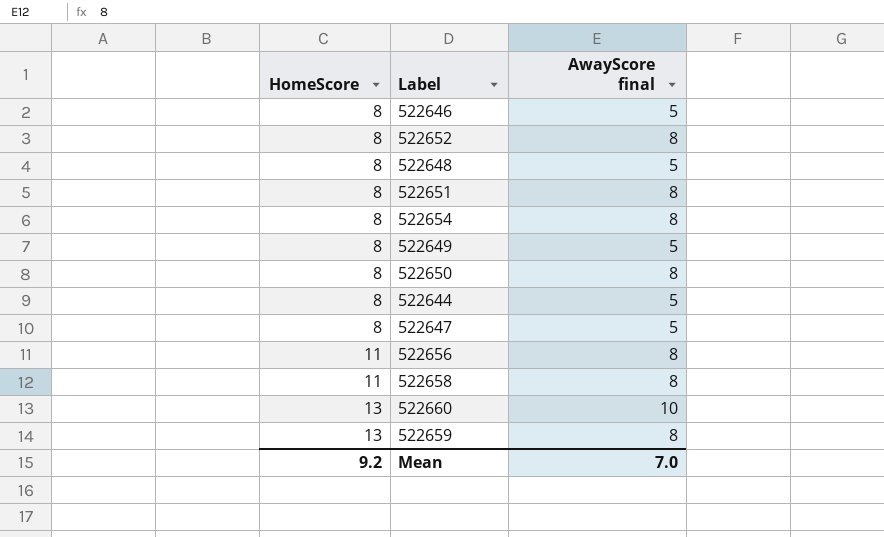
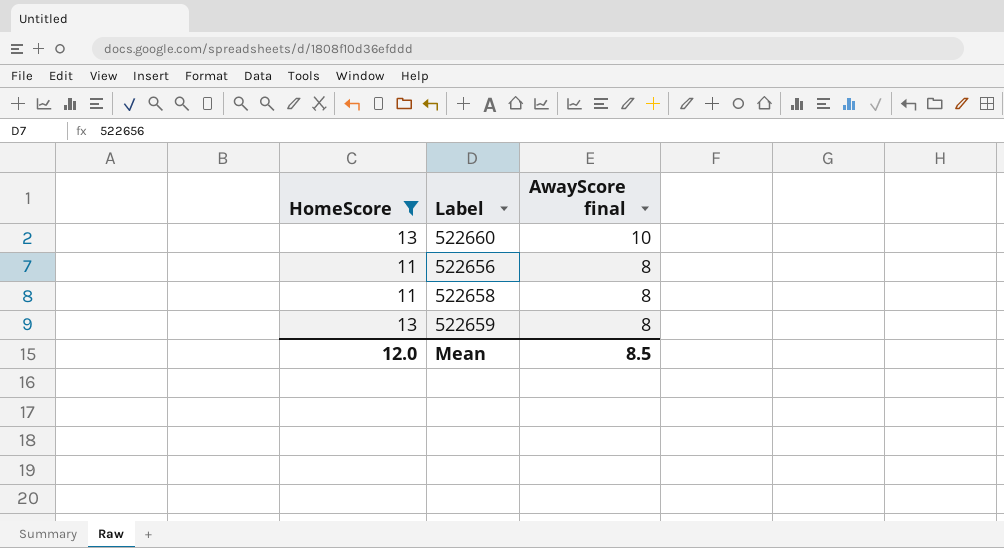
filter: none -> HomeScore != 8
row order: HomeScore ascending -> AwayScore final descending
Mean | HomeScore: 9.2 -> 12.0
Mean | AwayScore final: 7.0 -> 8.5

